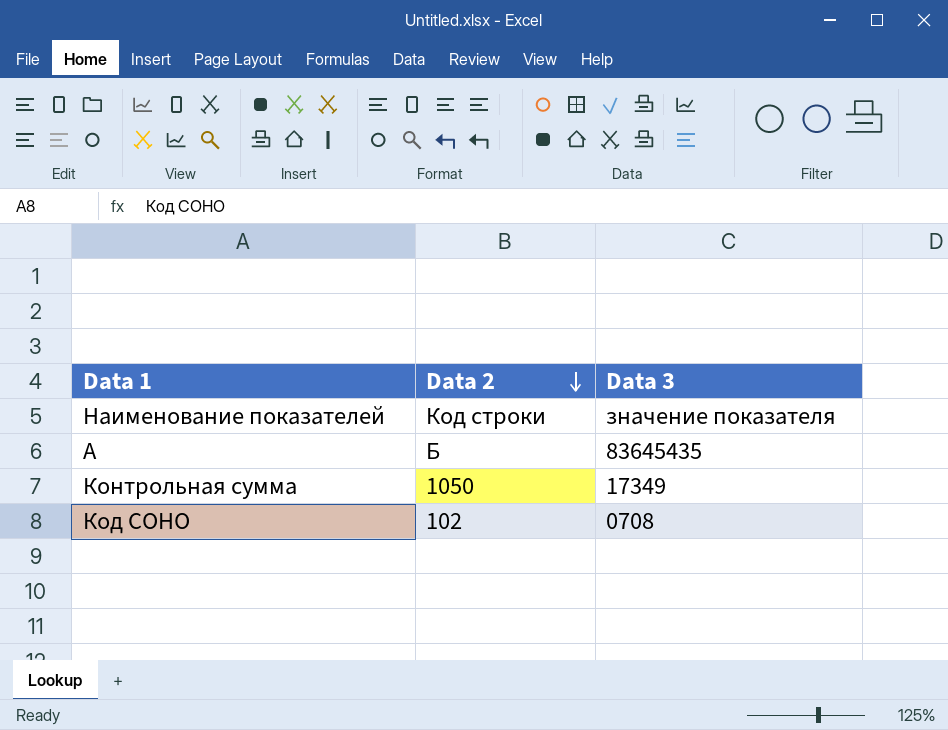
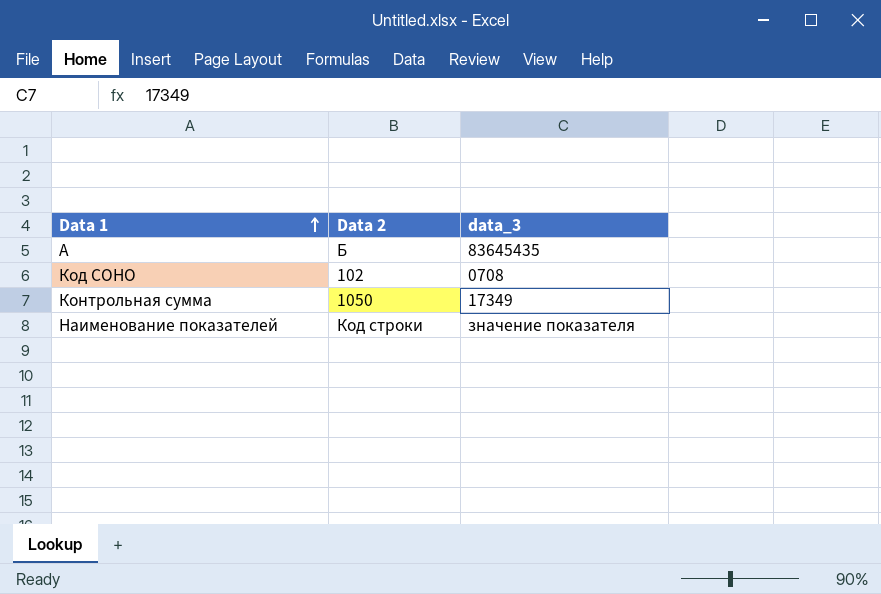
row order: Data 2 descending -> Data 1 ascending
column name: Data 3 -> data_3

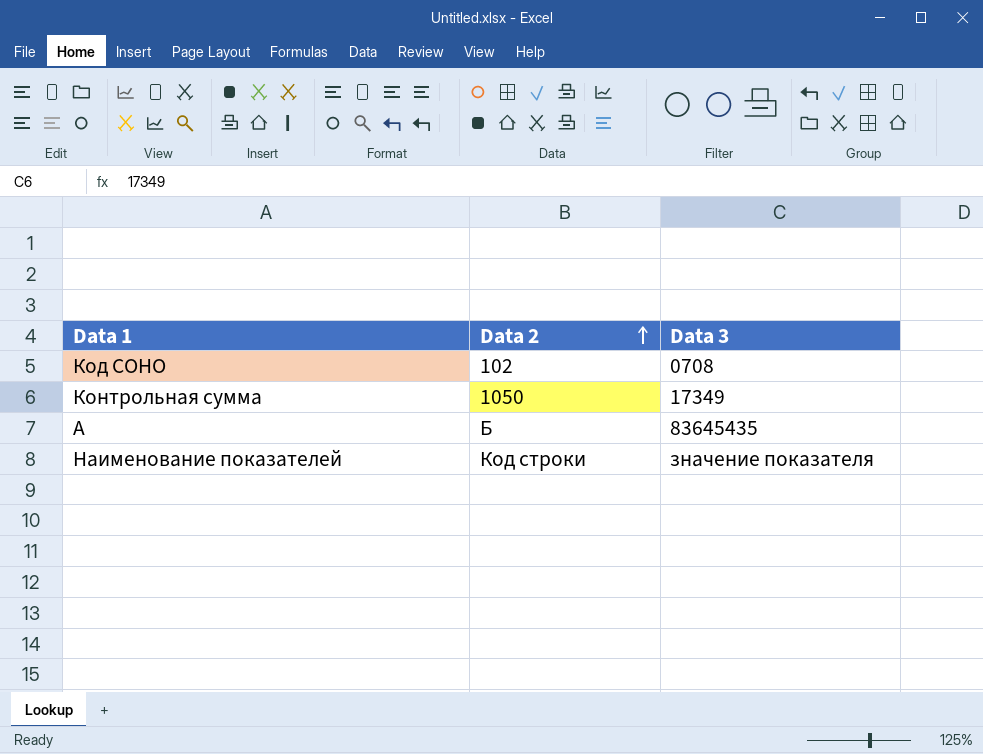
row order: Data 1 ascending -> Data 2 ascending
column name: data_3 -> Data 3

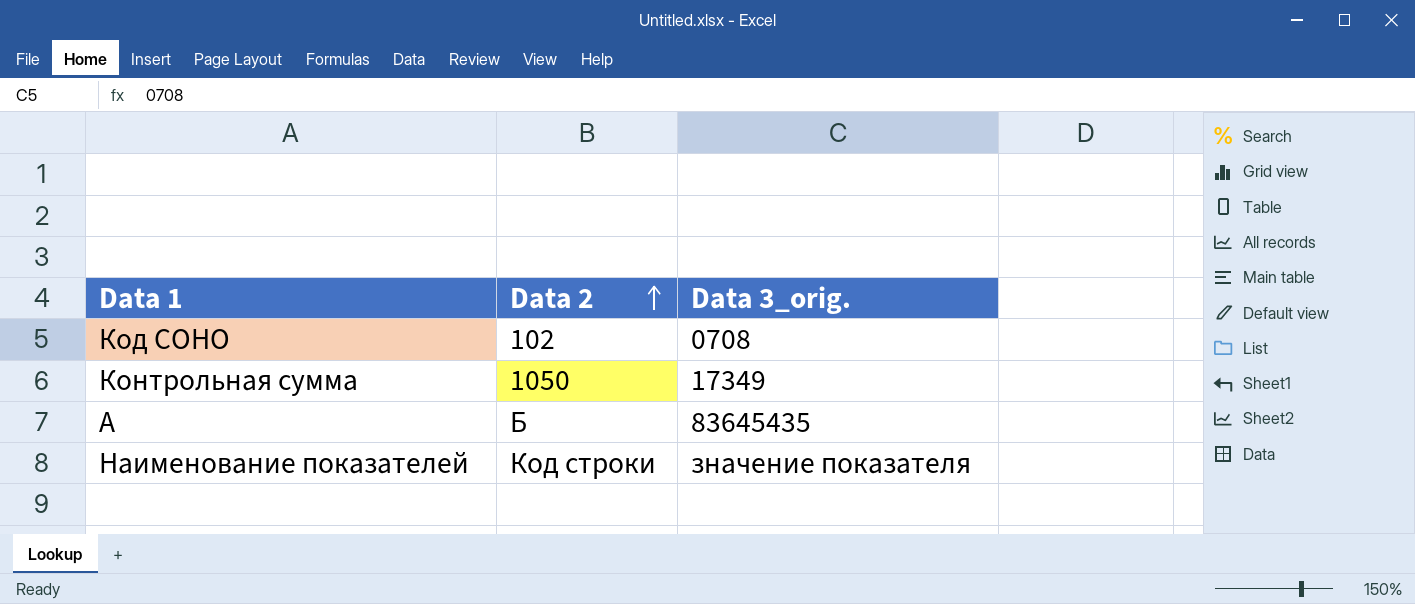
column name: Data 3 -> Data 3_orig.

